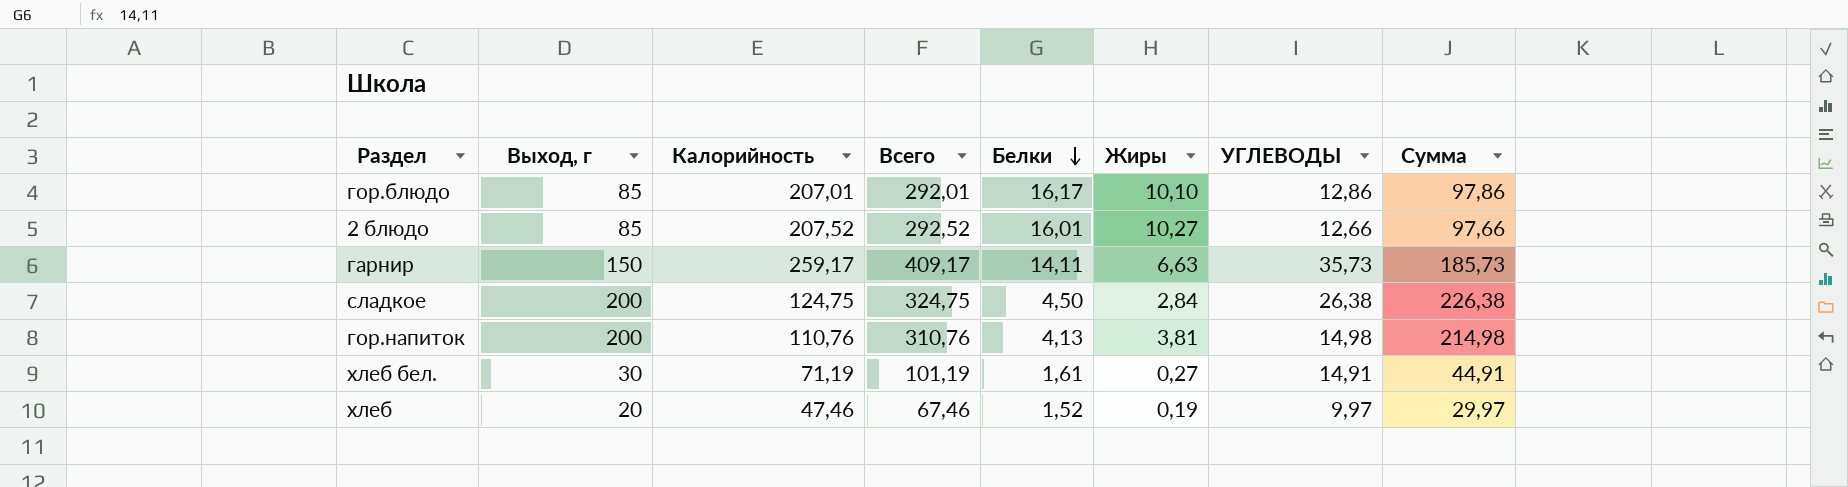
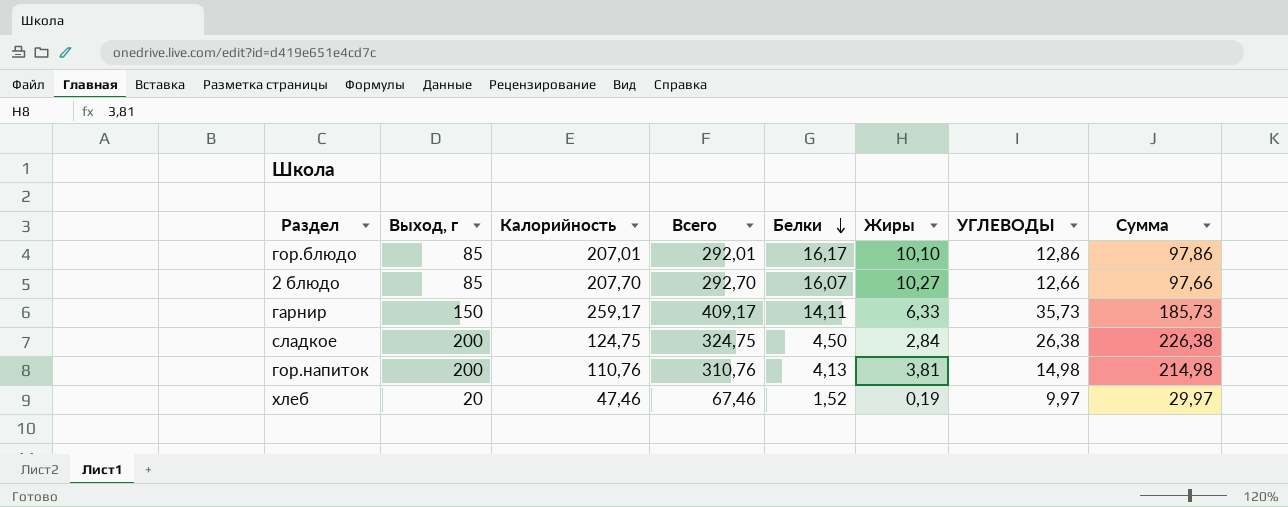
row хлеб бел.: 30 | 71,19 | 101,19 | 1,61 | 0,27 | 14,91 | 44,91 -> none
2 блюдо | Калорийность: 207,52 -> 207,70
2 блюдо | Всего: 292,52 -> 292,70
2 блюдо | Белки: 16,01 -> 16,07
гарнир | Жиры: 6,63 -> 6,33

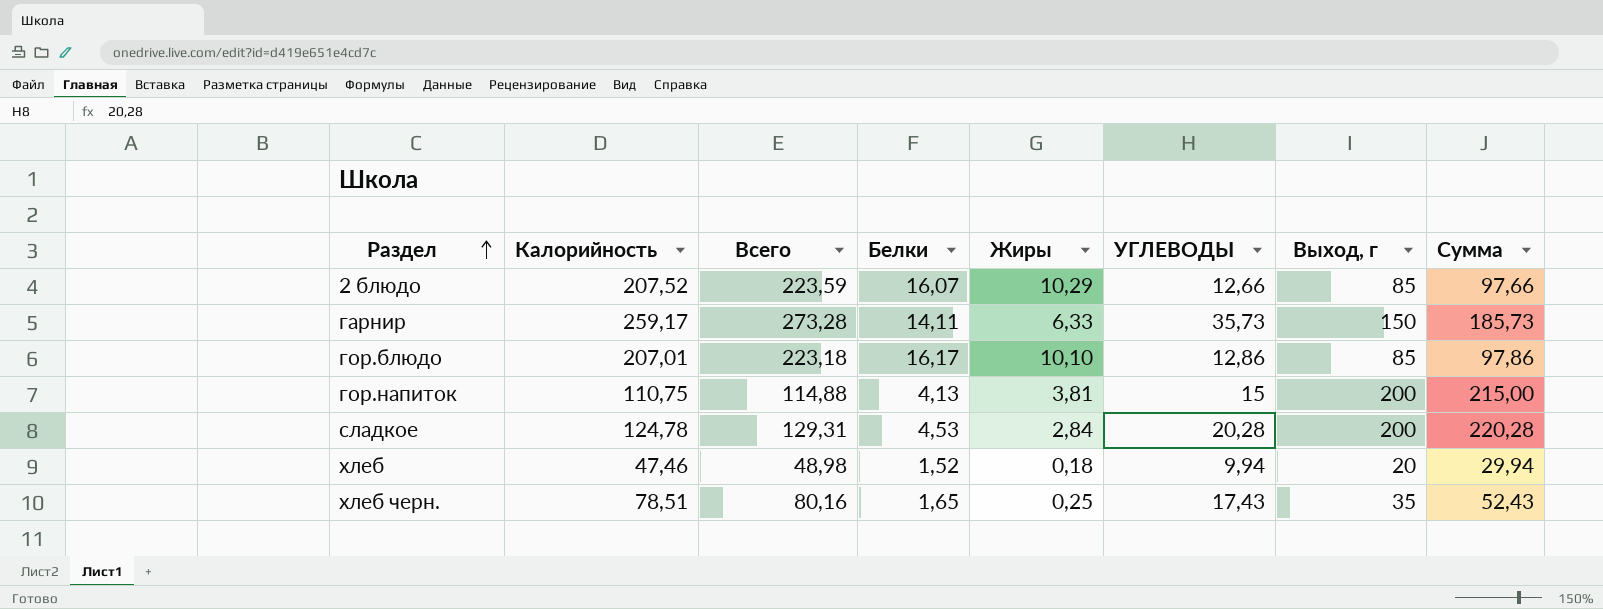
row order: Белки descending -> Раздел ascending
column Всего | formula: [Выход, г] + [Калорийность] -> [Калорийность] + [Белки]
column Выход, г | position: 2 -> 7
2 блюдо | Калорийность: 207,70 -> 207,52
2 блюдо | Жиры: 10,27 -> 10,29
гор.напиток | Калорийность: 110,76 -> 110,75
гор.напиток | УГЛЕВОДЫ: 14,98 -> 15
гор.напиток | Сумма: 214,98 -> 215,00
сладкое | Калорийность: 124,75 -> 124,78
сладкое | Белки: 4,50 -> 4,53
сладкое | УГЛЕВОДЫ: 26,38 -> 20,28
сладкое | Сумма: 226,38 -> 220,28
хлеб | Жиры: 0,19 -> 0,18
хлеб | УГЛЕВОДЫ: 9,97 -> 9,94
хлеб | Сумма: 29,97 -> 29,94
row хлеб черн.: none -> 78,51 | 80,16 | 1,65 | 0,25 | 17,43 | 35 | 52,43

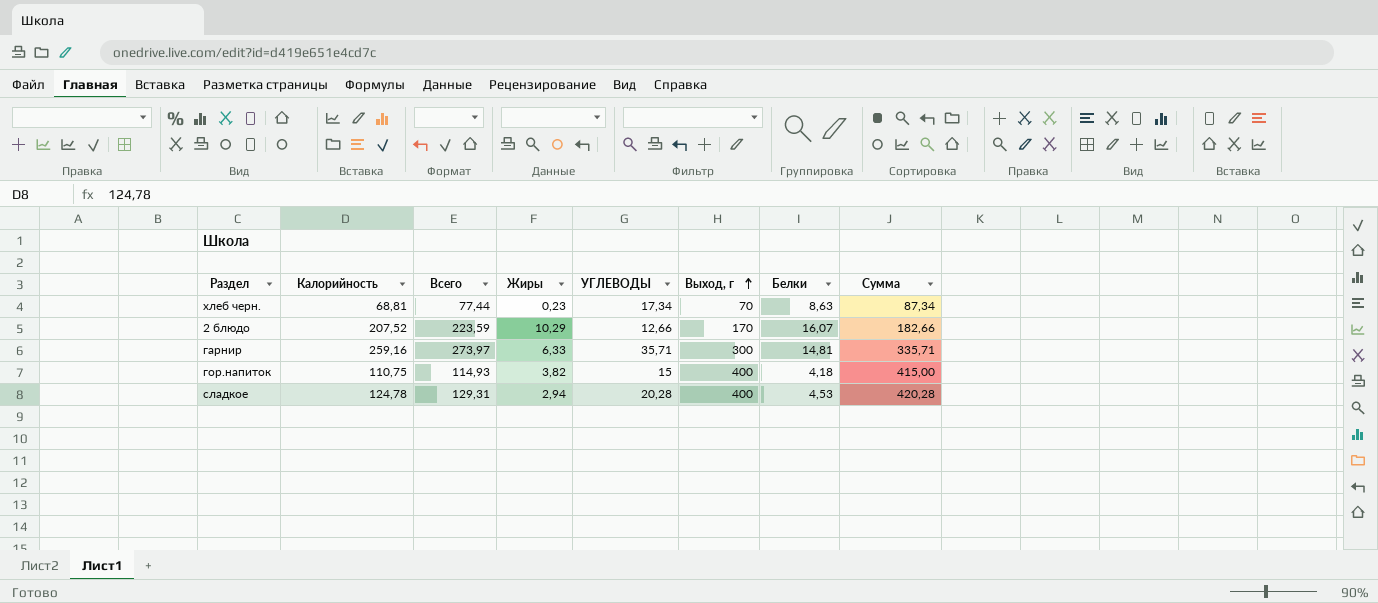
row order: Раздел ascending -> Выход, г ascending
column Белки | position: 4 -> 7
row гор.блюдо: 207,01 | 223,18 | 16,17 | 10,10 | 12,86 | 85 | 97,86 -> none
row хлеб: 47,46 | 48,98 | 1,52 | 0,18 | 9,94 | 20 | 29,94 -> none
хлеб черн. | Калорийность: 78,51 -> 68,81
хлеб черн. | Всего: 80,16 -> 77,44
хлеб черн. | Жиры: 0,25 -> 0,23
хлеб черн. | УГЛЕВОДЫ: 17,43 -> 17,34
хлеб черн. | Выход, г: 35 -> 70
хлеб черн. | Белки: 1,65 -> 8,63
хлеб черн. | Сумма: 52,43 -> 87,34
2 блюдо | Выход, г: 85 -> 170
2 блюдо | Сумма: 97,66 -> 182,66
гарнир | Калорийность: 259,17 -> 259,16
гарнир | Всего: 273,28 -> 273,97
гарнир | УГЛЕВОДЫ: 35,73 -> 35,71
гарнир | Выход, г: 150 -> 300
гарнир | Белки: 14,11 -> 14,81
гарнир | Сумма: 185,73 -> 335,71
гор.напиток | Всего: 114,88 -> 114,93
гор.напиток | Жиры: 3,81 -> 3,82
гор.напиток | Выход, г: 200 -> 400
гор.напиток | Белки: 4,13 -> 4,18
гор.напиток | Сумма: 215,00 -> 415,00
сладкое | Жиры: 2,84 -> 2,94
сладкое | Выход, г: 200 -> 400
сладкое | Сумма: 220,28 -> 420,28

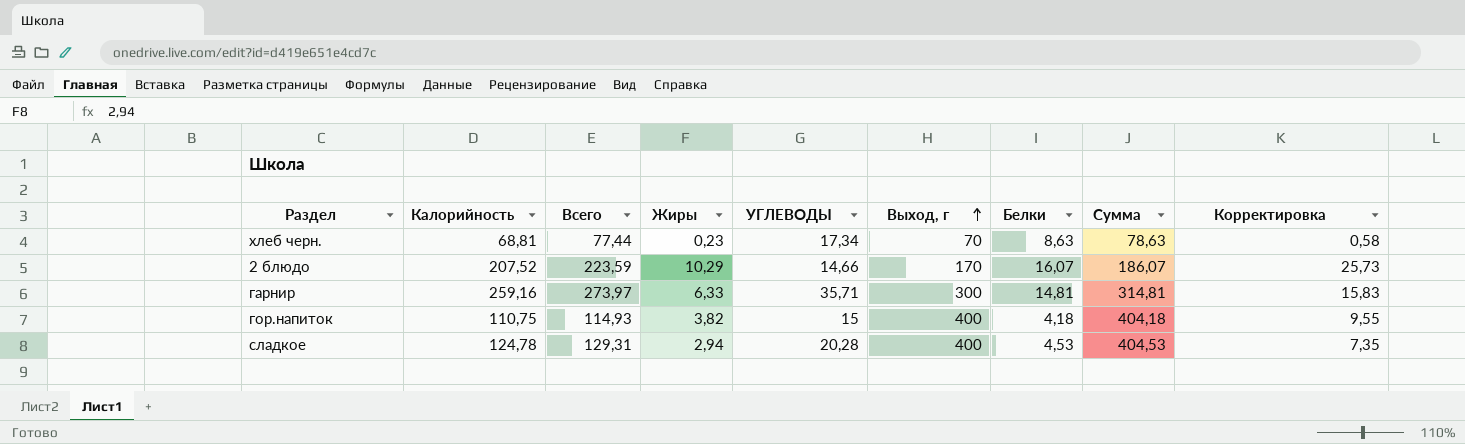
column Сумма | formula: [УГЛЕВОДЫ] + [Выход, г] -> [Выход, г] + [Белки]
column Корректировка | formula: none -> [Жиры] * 2,5
2 блюдо | УГЛЕВОДЫ: 12,66 -> 14,66

